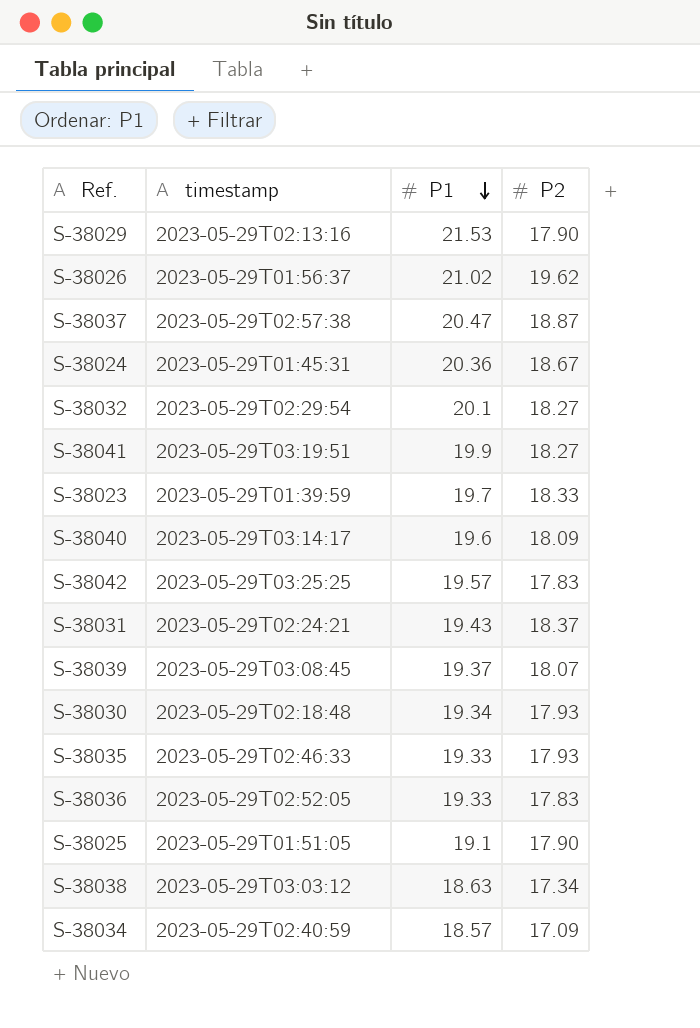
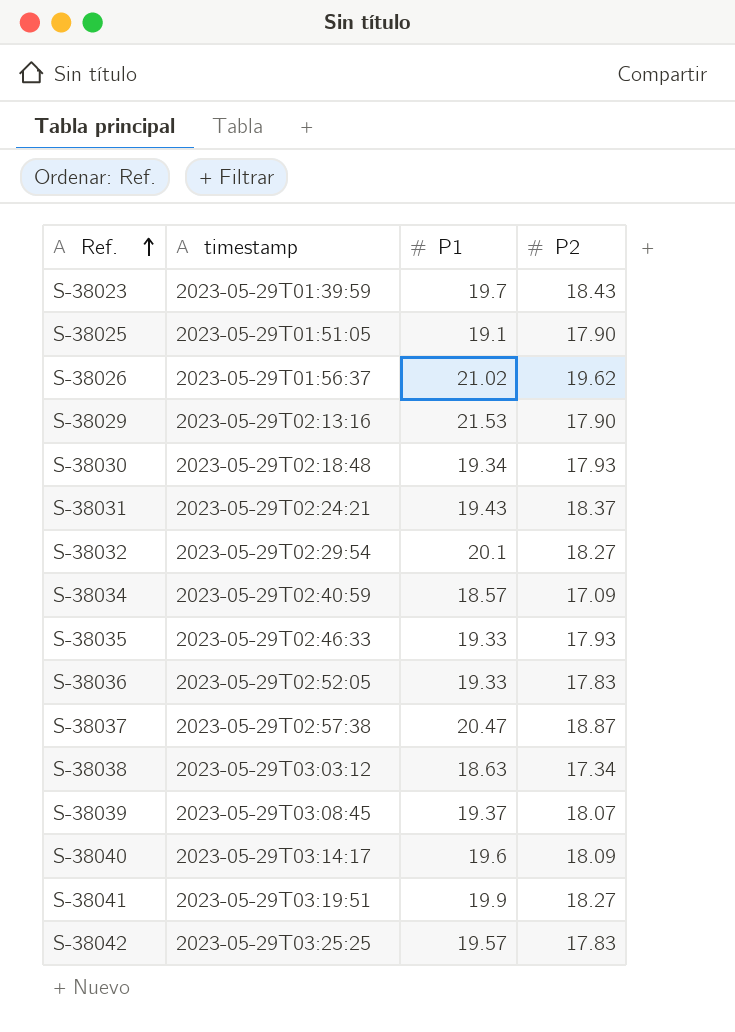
row order: P1 descending -> Ref. ascending
row S-38024: 2023-05-29T01:45:31 | 20.36 | 18.67 -> none
S-38023 | P2: 18.33 -> 18.43

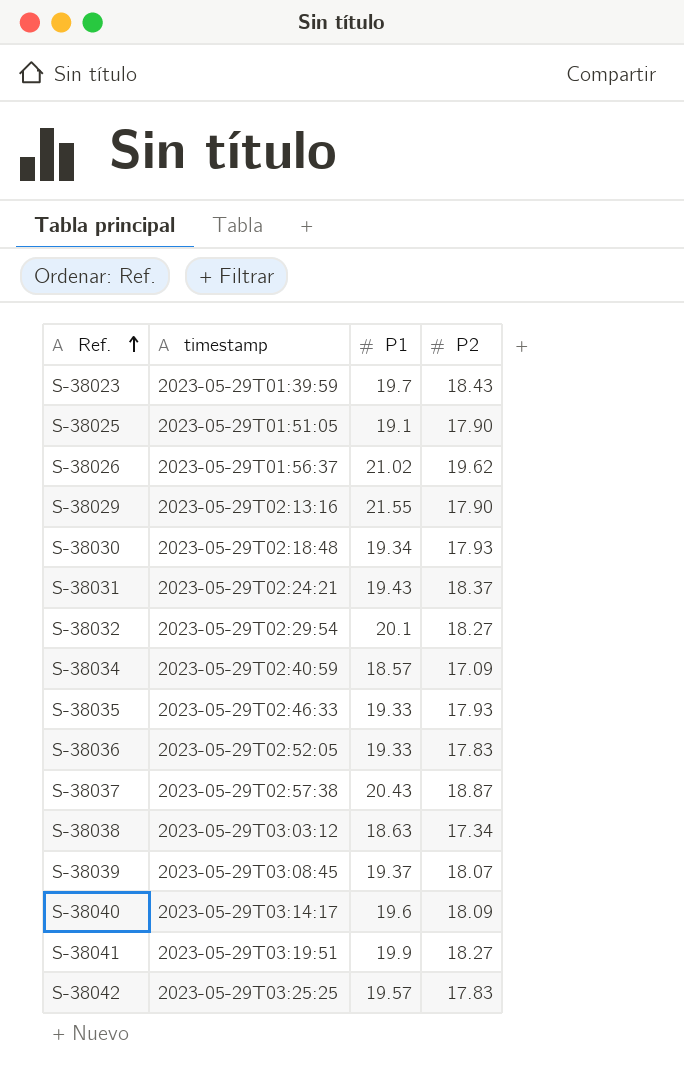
S-38029 | P1: 21.53 -> 21.55
S-38037 | P1: 20.47 -> 20.43

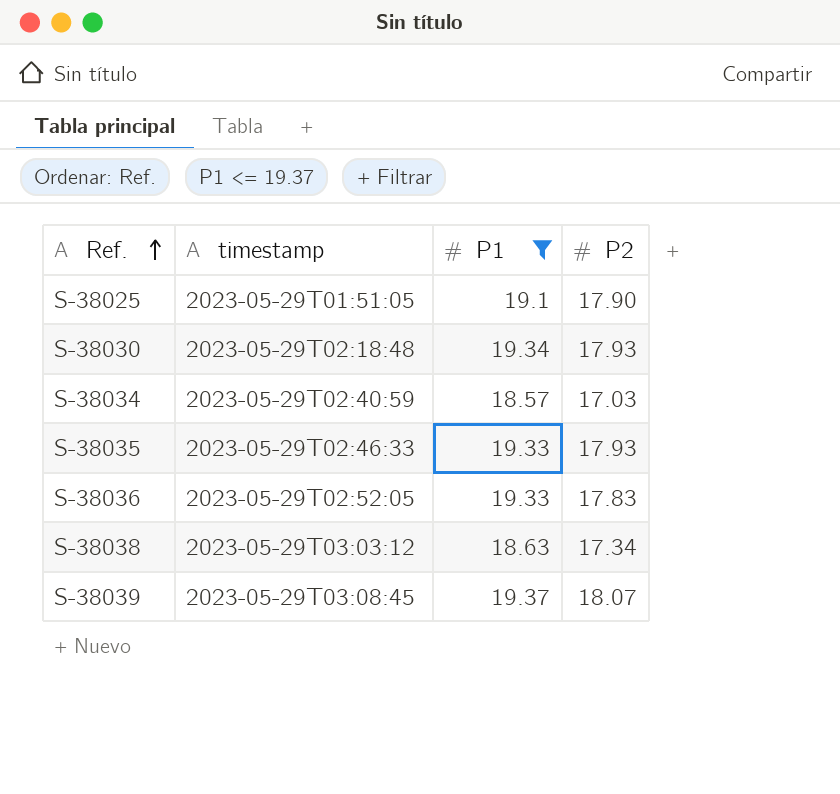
filter: none -> P1 <= 19.37
S-38034 | P2: 17.09 -> 17.03

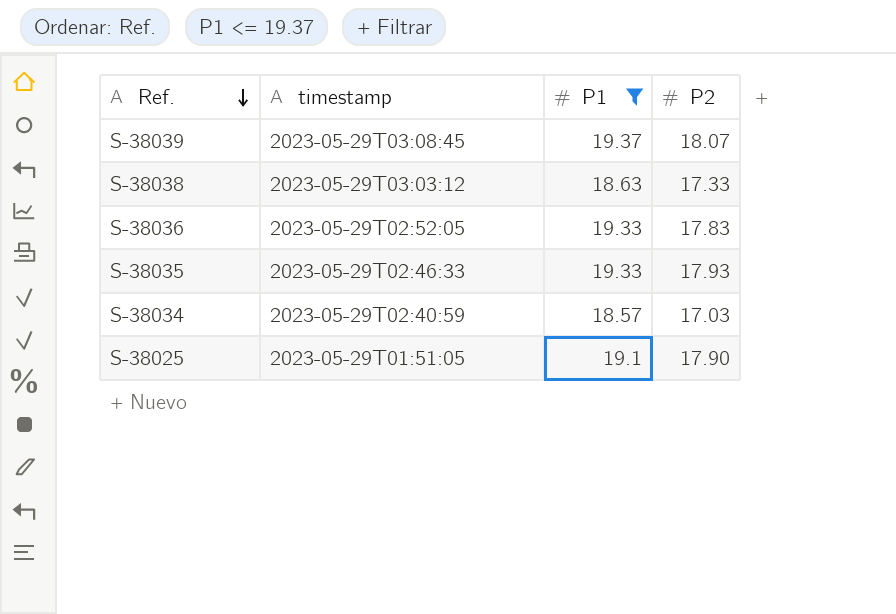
row order: Ref. ascending -> Ref. descending
row S-38030: 2023-05-29T02:18:48 | 19.34 | 17.93 -> none
S-38038 | P2: 17.34 -> 17.33

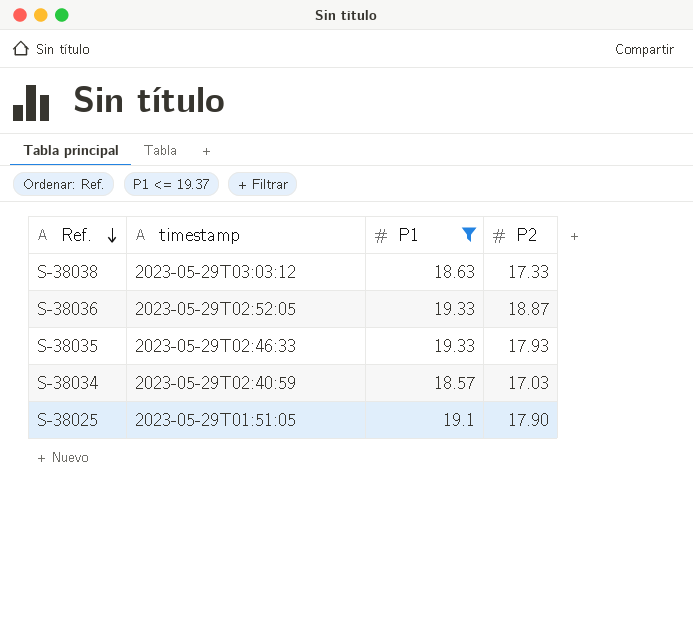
row S-38039: 2023-05-29T03:08:45 | 19.37 | 18.07 -> none
S-38036 | P2: 17.83 -> 18.87

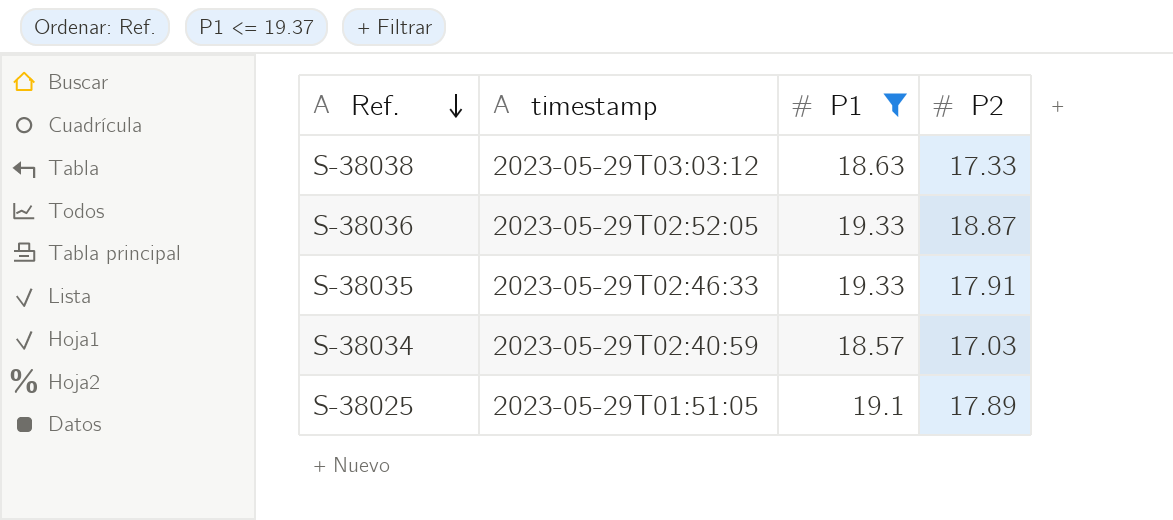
S-38035 | P2: 17.93 -> 17.91
S-38025 | P2: 17.90 -> 17.89

